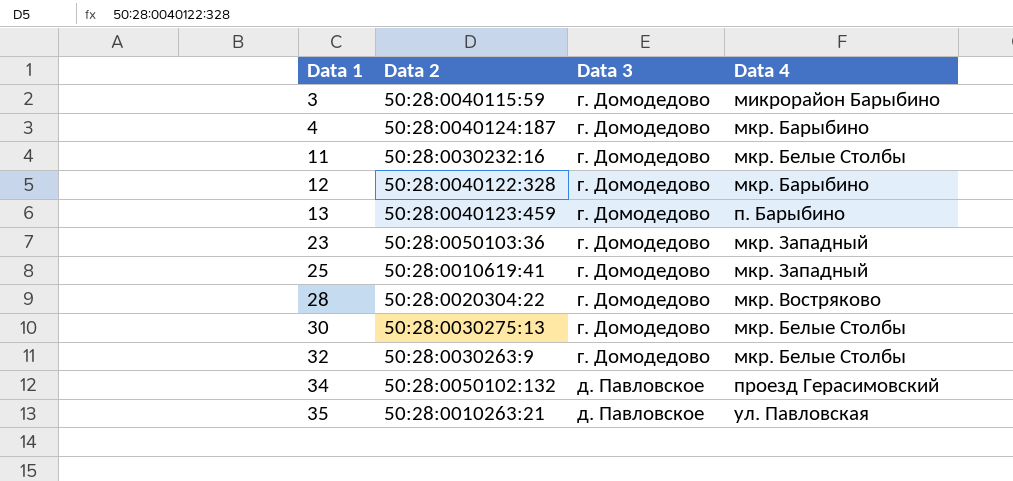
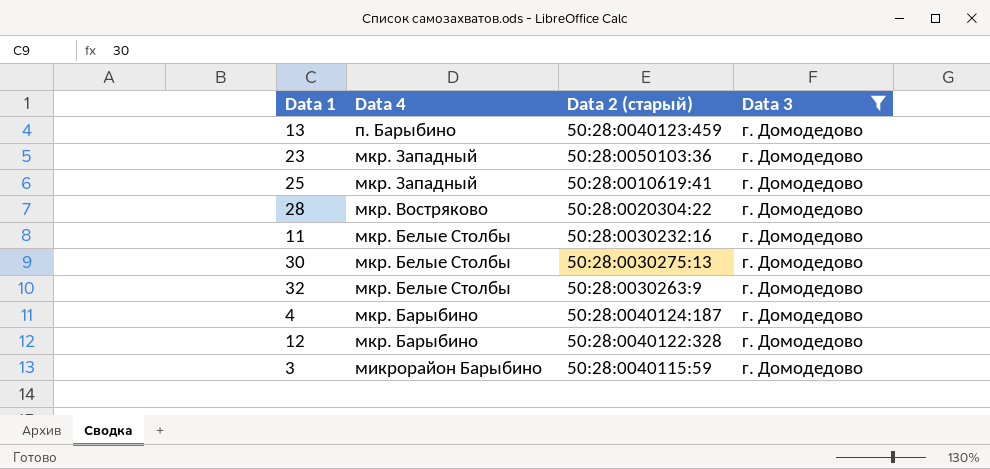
filter: none -> Data 3 = г. Домодедово
row order: Data 1 ascending -> Data 4 descending
column Data 4 | position: 4 -> 2
column name: Data 2 -> Data 2 (старый)

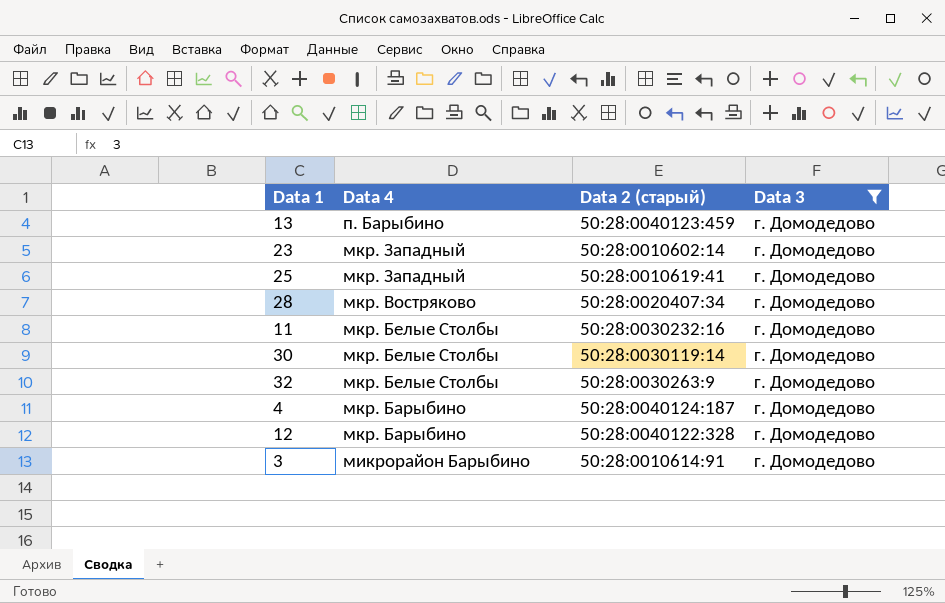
23 | Data 2 (старый): 50:28:0050103:36 -> 50:28:0010602:14
28 | Data 2 (старый): 50:28:0020304:22 -> 50:28:0020407:34
30 | Data 2 (старый): 50:28:0030275:13 -> 50:28:0030119:14
3 | Data 2 (старый): 50:28:0040115:59 -> 50:28:0010614:91

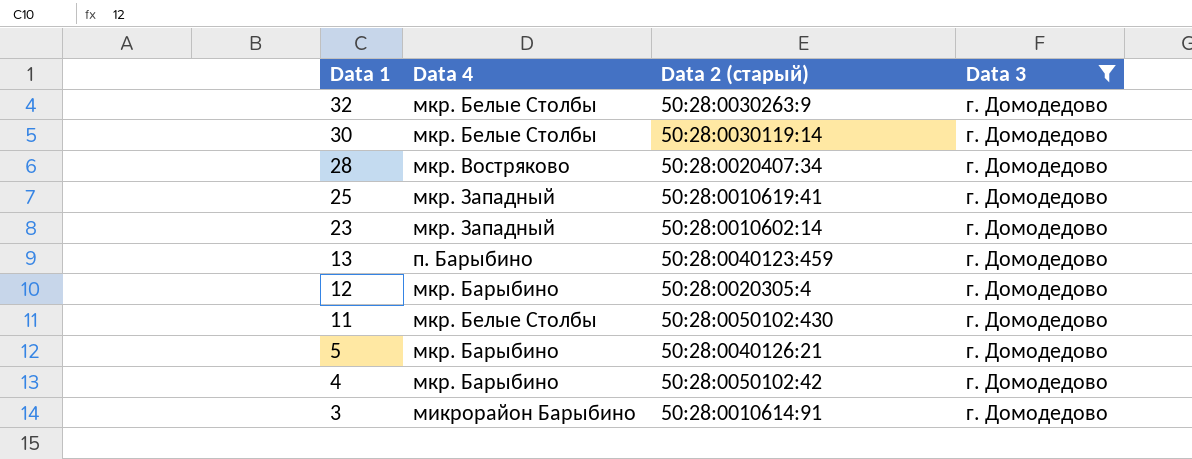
row order: Data 4 descending -> Data 1 descending
12 | Data 2 (старый): 50:28:0040122:328 -> 50:28:0020305:4
11 | Data 2 (старый): 50:28:0030232:16 -> 50:28:0050102:430
row 5: none -> мкр. Барыбино | 50:28:0040126:21 | г. Домодедово
4 | Data 2 (старый): 50:28:0040124:187 -> 50:28:0050102:42

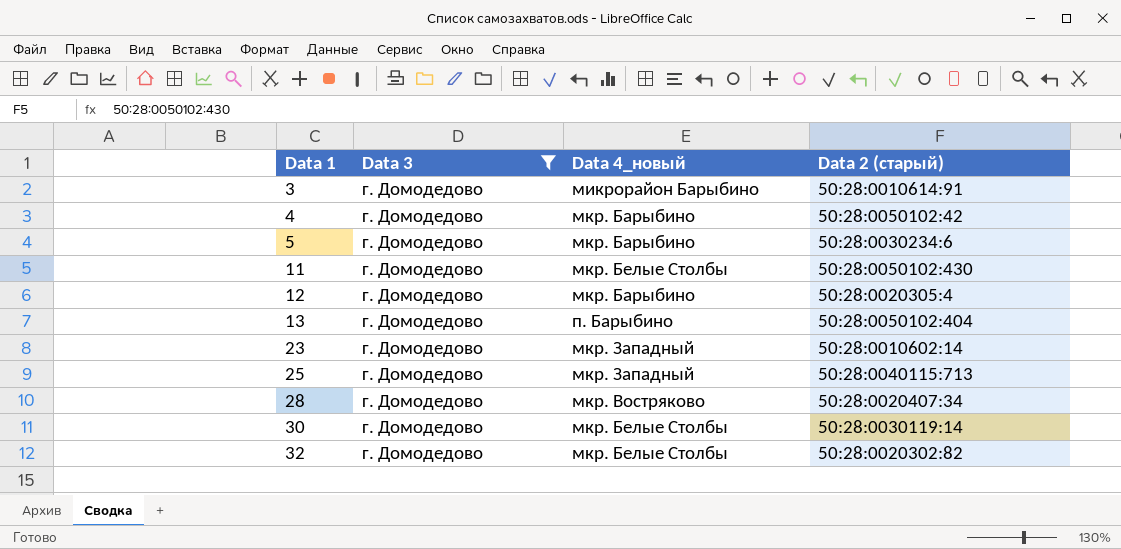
row order: Data 1 descending -> Data 1 ascending
column Data 3 | position: 4 -> 2
column name: Data 4 -> Data 4_новый
5 | Data 2 (старый): 50:28:0040126:21 -> 50:28:0030234:6
13 | Data 2 (старый): 50:28:0040123:459 -> 50:28:0050102:404
25 | Data 2 (старый): 50:28:0010619:41 -> 50:28:0040115:713
32 | Data 2 (старый): 50:28:0030263:9 -> 50:28:0020302:82

